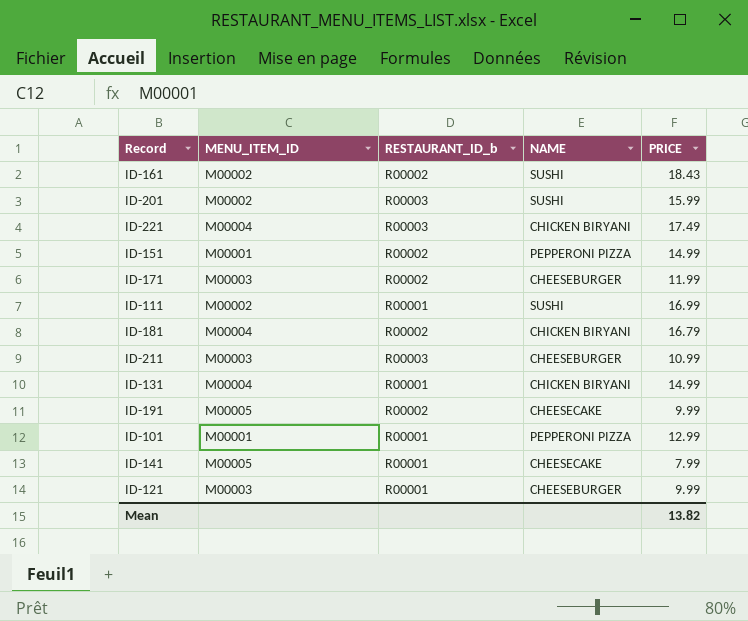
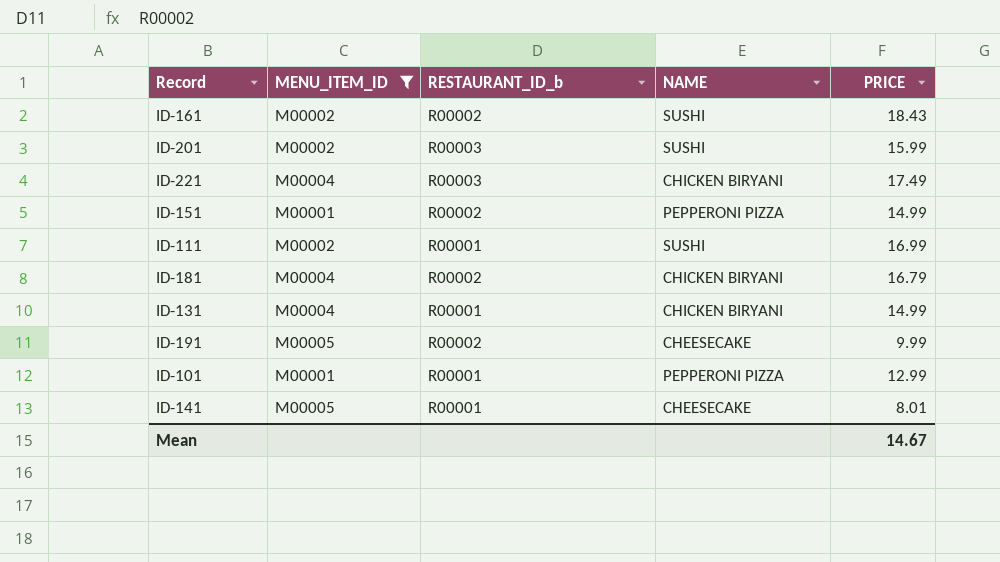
filter: none -> MENU_ITEM_ID != M00003
ID-141 | PRICE: 7.99 -> 8.01
Mean | PRICE: 13.82 -> 14.67

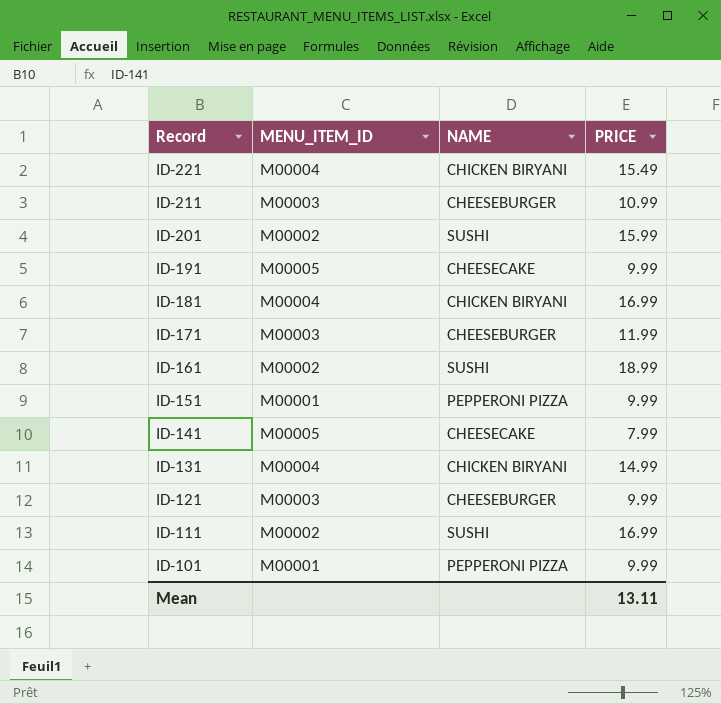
filter: MENU_ITEM_ID != M00003 -> none
row order: none -> Record descending
column RESTAURANT_ID_b | position: 3 -> none
ID-221 | PRICE: 17.49 -> 15.49
ID-181 | PRICE: 16.79 -> 16.99
ID-161 | PRICE: 18.43 -> 18.99
ID-151 | PRICE: 14.99 -> 9.99
ID-141 | PRICE: 8.01 -> 7.99
ID-101 | PRICE: 12.99 -> 9.99
Mean | PRICE: 14.67 -> 13.11

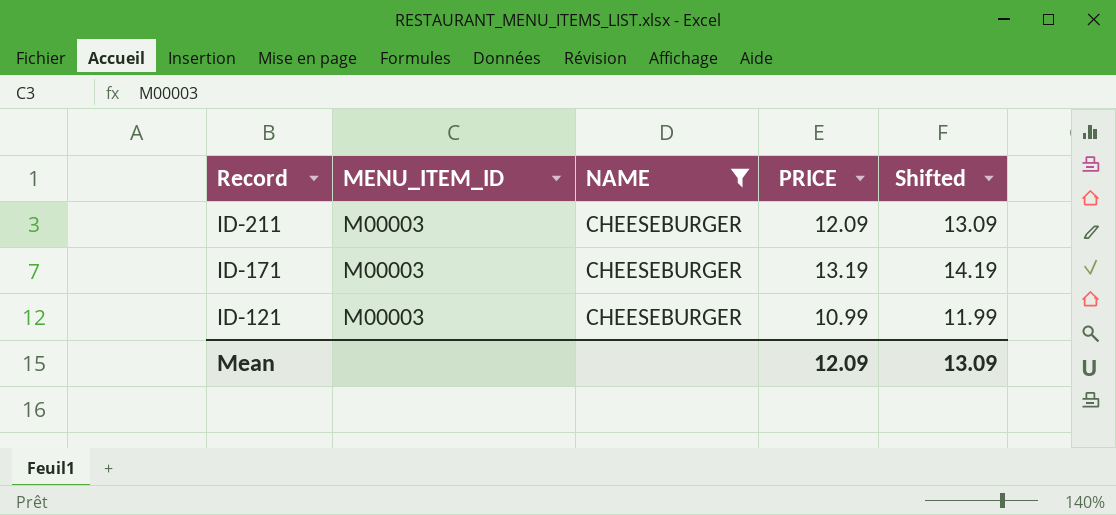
filter: none -> NAME = CHEESEBURGER
column Shifted | formula: none -> [PRICE] + 1
ID-211 | PRICE: 10.99 -> 12.09
ID-171 | PRICE: 11.99 -> 13.19
ID-121 | PRICE: 9.99 -> 10.99
Mean | PRICE: 13.11 -> 12.09

